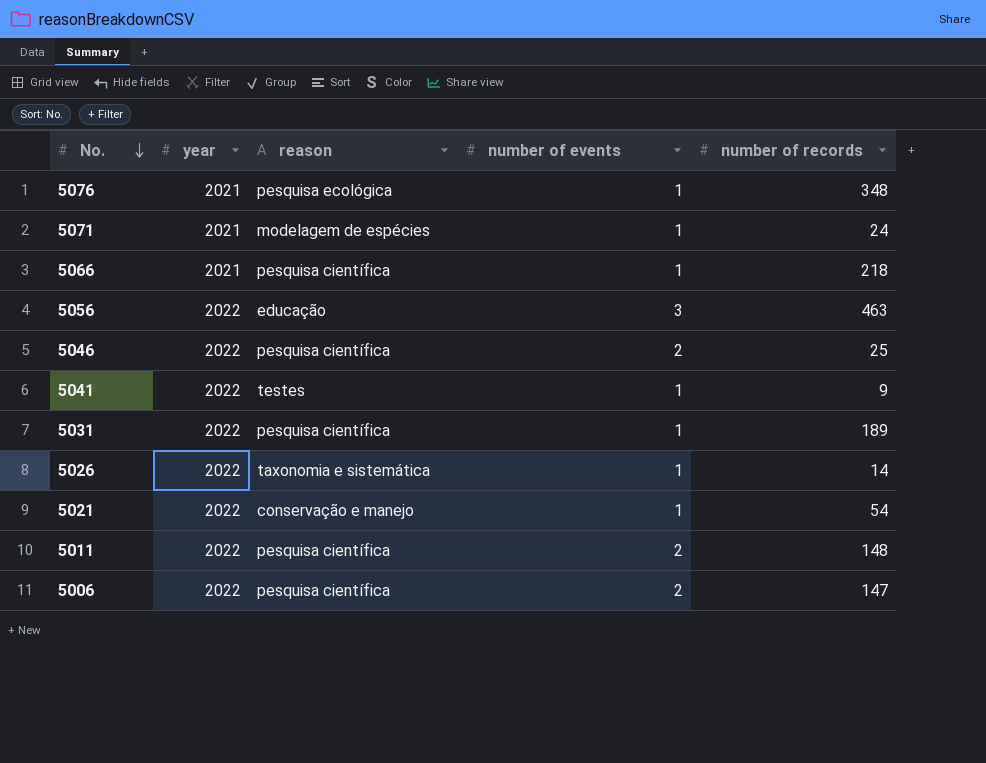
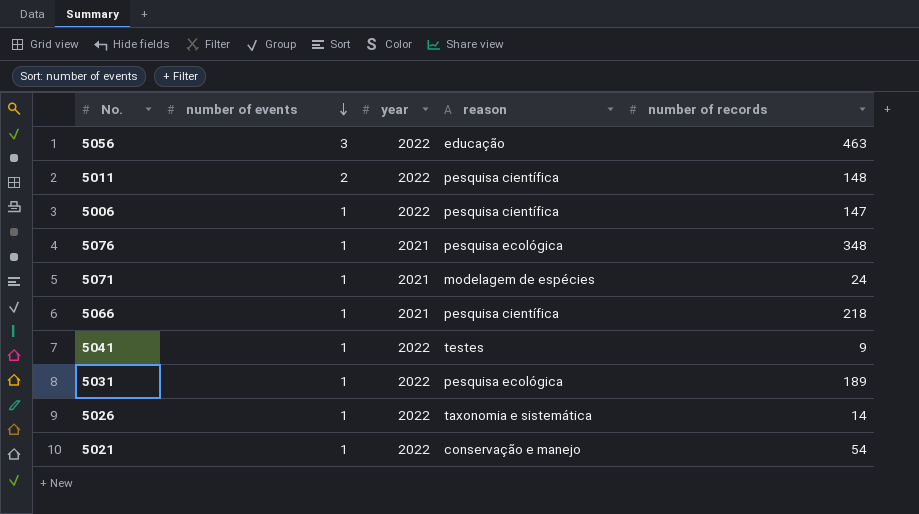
row order: No. descending -> number of events descending
column number of events | position: 4 -> 2
row 5046: 2022 | pesquisa científica | 2 | 25 -> none
5006 | number of events: 2 -> 1
5031 | reason: pesquisa científica -> pesquisa ecológica

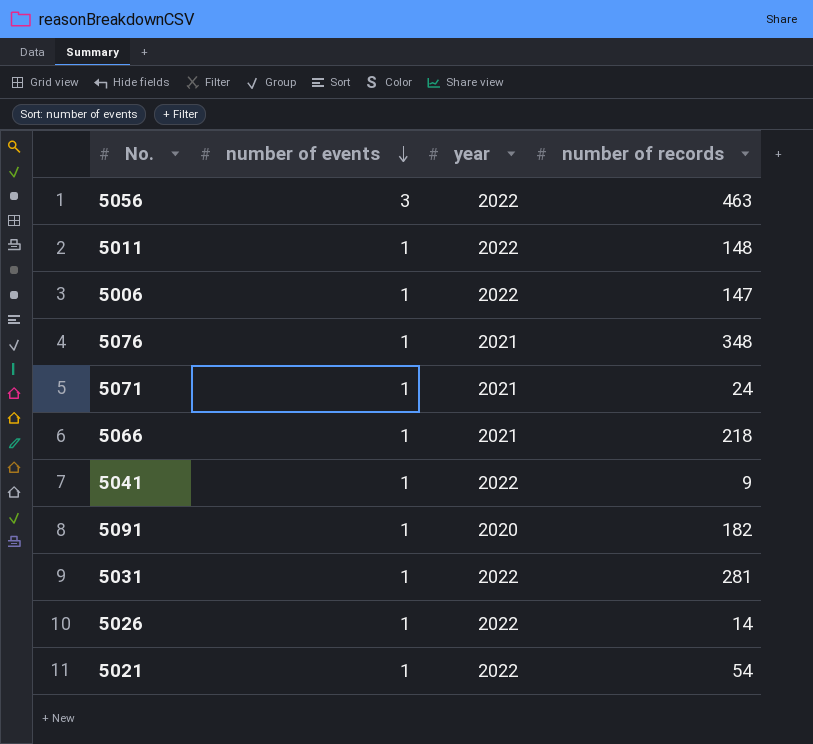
column reason | position: 4 -> none
5011 | number of events: 2 -> 1
row 5091: none -> 1 | 2020 | 182
5031 | number of records: 189 -> 281

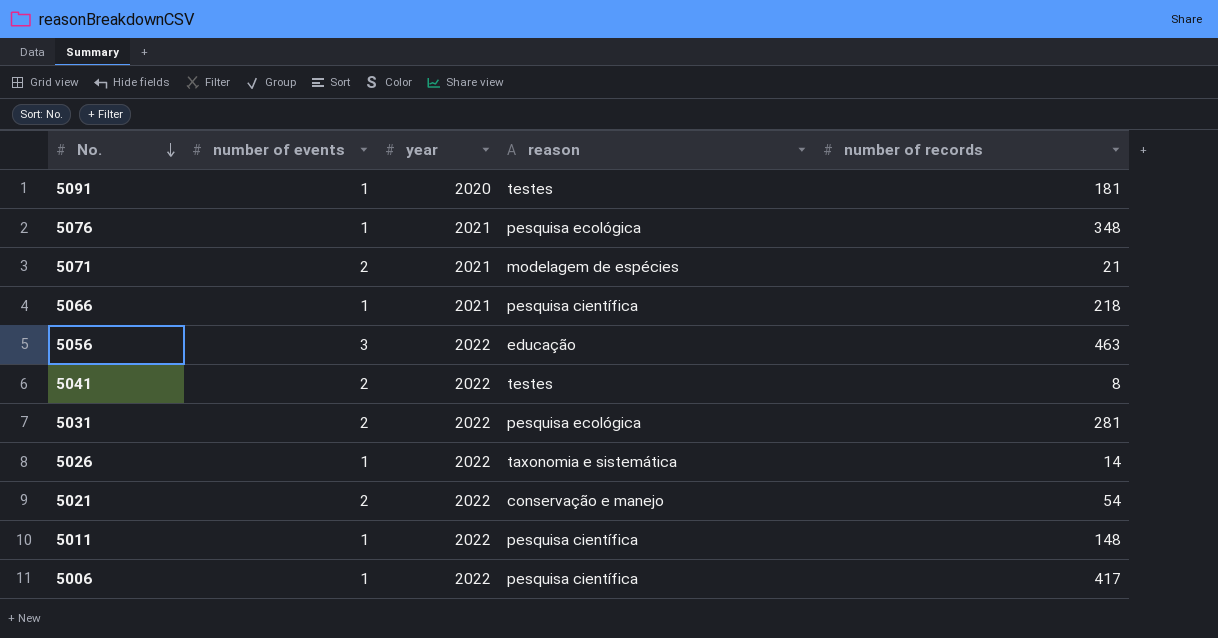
row order: number of events descending -> No. descending
column reason | position: none -> 4
5091 | number of records: 182 -> 181
5071 | number of events: 1 -> 2
5071 | number of records: 24 -> 21
5041 | number of events: 1 -> 2
5041 | number of records: 9 -> 8
5031 | number of events: 1 -> 2
5021 | number of events: 1 -> 2
5006 | number of records: 147 -> 417

